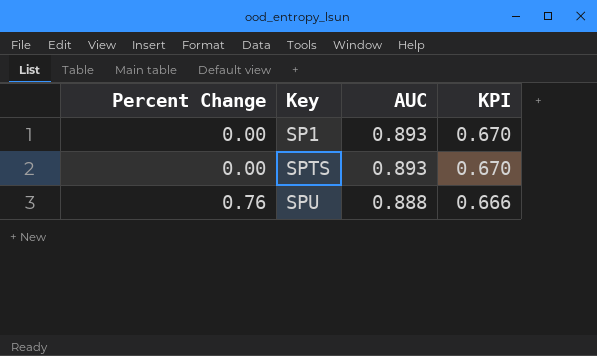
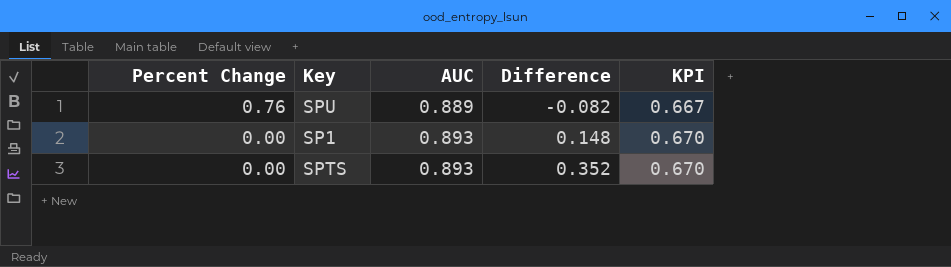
row order: Percent Change ascending -> Percent Change descending
column Difference | position: none -> 4
SPU | AUC: 0.888 -> 0.889
SPU | KPI: 0.666 -> 0.667

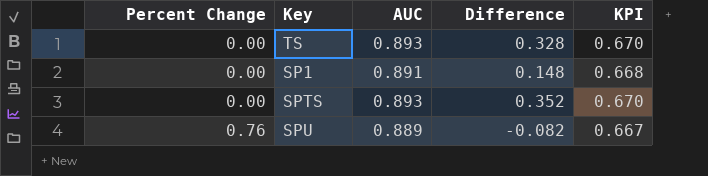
row order: Percent Change descending -> Percent Change ascending
row TS: none -> 0.00 | 0.893 | 0.328 | 0.670
SP1 | AUC: 0.893 -> 0.891
SP1 | KPI: 0.670 -> 0.668

